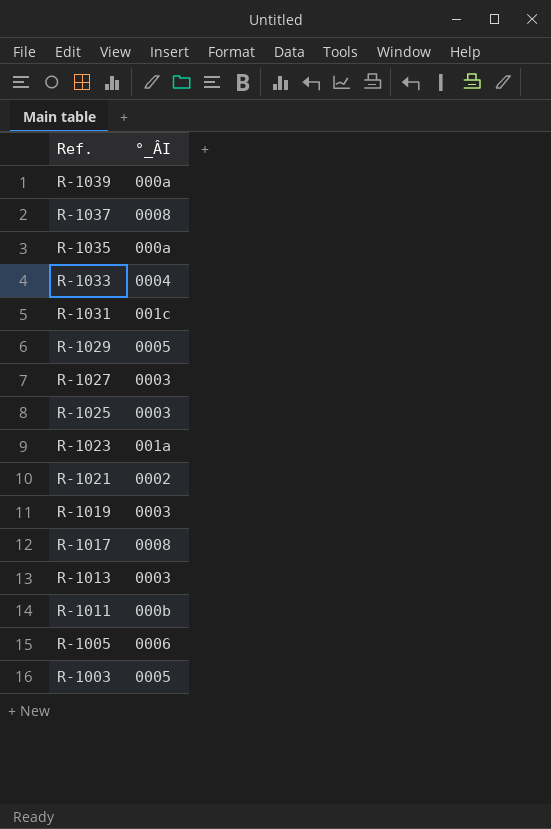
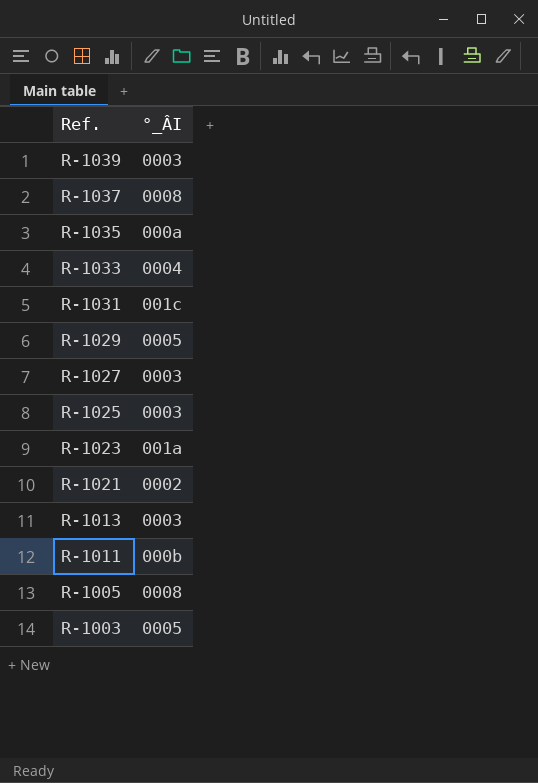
row R-1019: 0003 -> none
row R-1017: 0008 -> none
R-1039 | °_ÂI: 000a -> 0003
R-1005 | °_ÂI: 0006 -> 0008

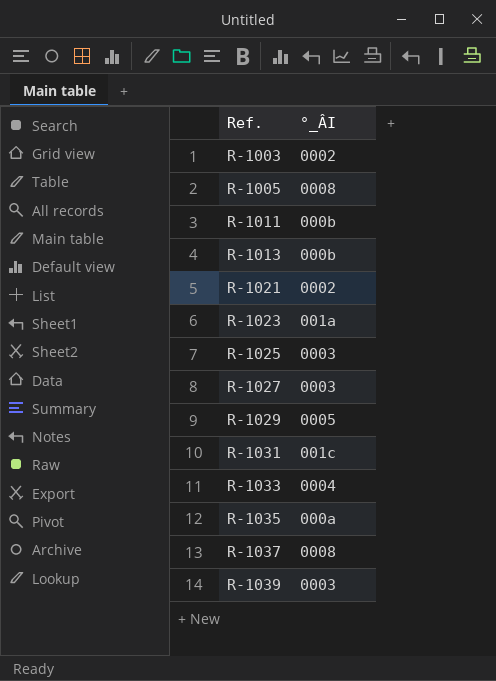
row order: Ref. descending -> Ref. ascending
R-1003 | °_ÂI: 0005 -> 0002
R-1013 | °_ÂI: 0003 -> 000b

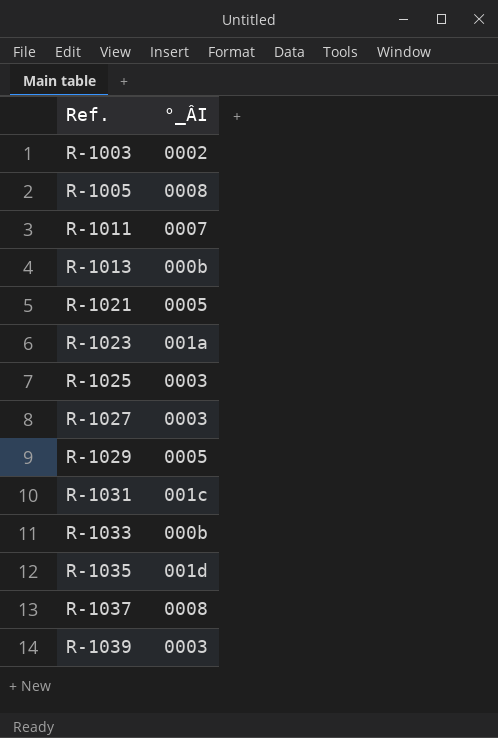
R-1011 | °_ÂI: 000b -> 0007
R-1021 | °_ÂI: 0002 -> 0005
R-1033 | °_ÂI: 0004 -> 000b
R-1035 | °_ÂI: 000a -> 001d

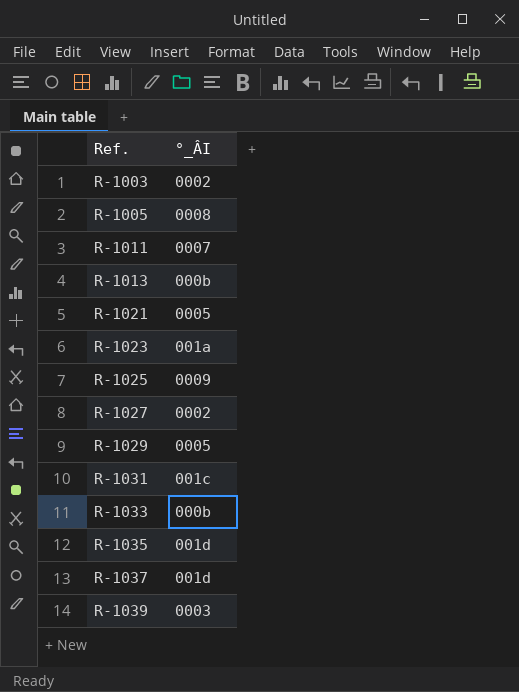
R-1025 | °_ÂI: 0003 -> 0009
R-1027 | °_ÂI: 0003 -> 0002
R-1037 | °_ÂI: 0008 -> 001d

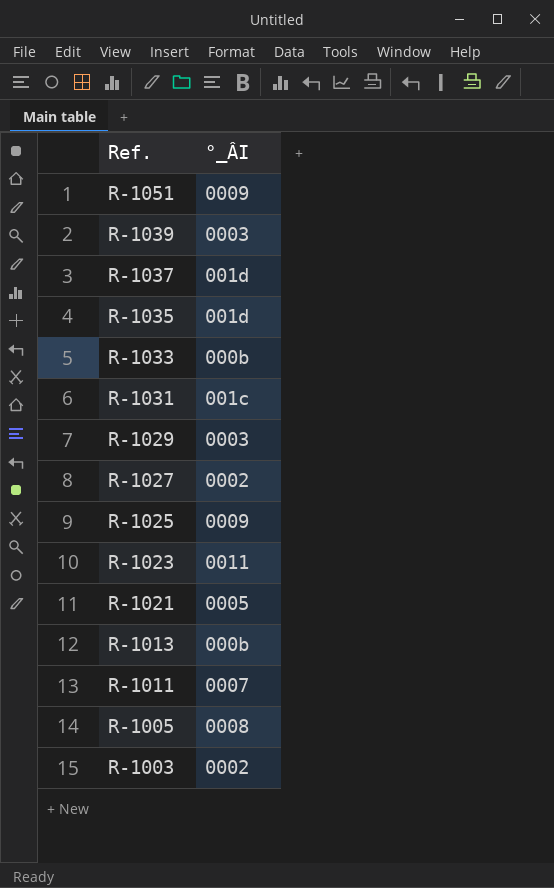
row order: Ref. ascending -> Ref. descending
row R-1051: none -> 0009
R-1029 | °_ÂI: 0005 -> 0003
R-1023 | °_ÂI: 001a -> 0011

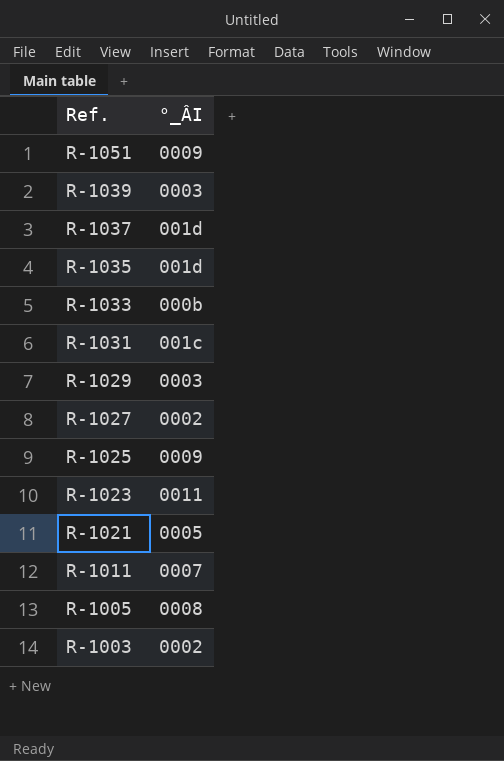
row R-1013: 000b -> none

